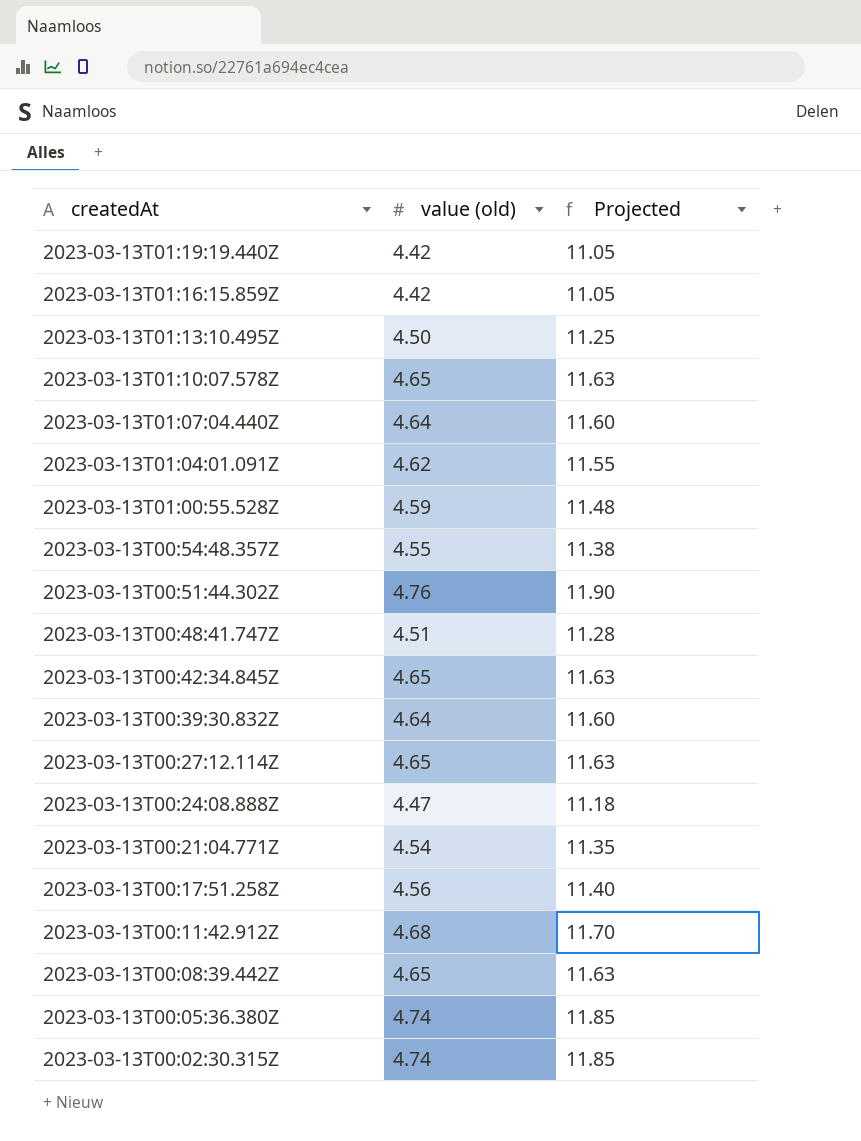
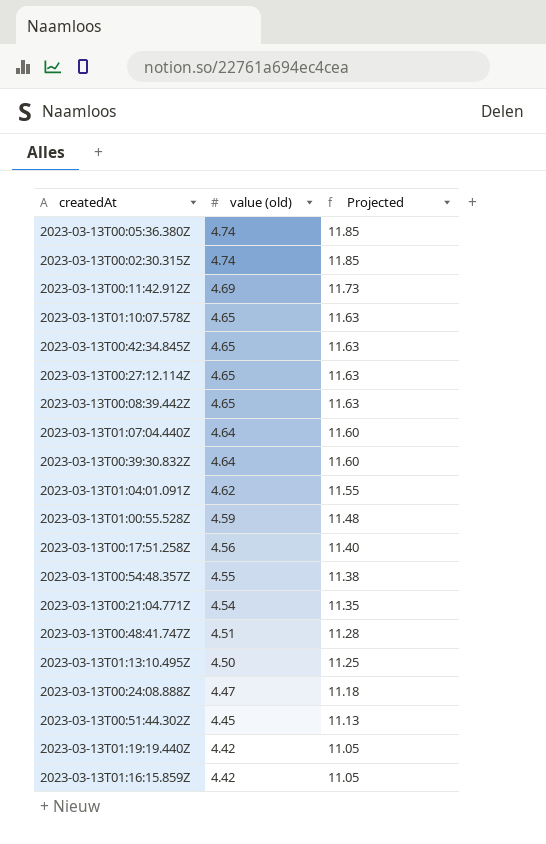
row order: createdAt descending -> value (old) descending
2023-03-13T00:11:42.912Z | value (old): 4.68 -> 4.69
2023-03-13T00:11:42.912Z | Projected: 11.70 -> 11.73
2023-03-13T00:51:44.302Z | value (old): 4.76 -> 4.45
2023-03-13T00:51:44.302Z | Projected: 11.90 -> 11.13

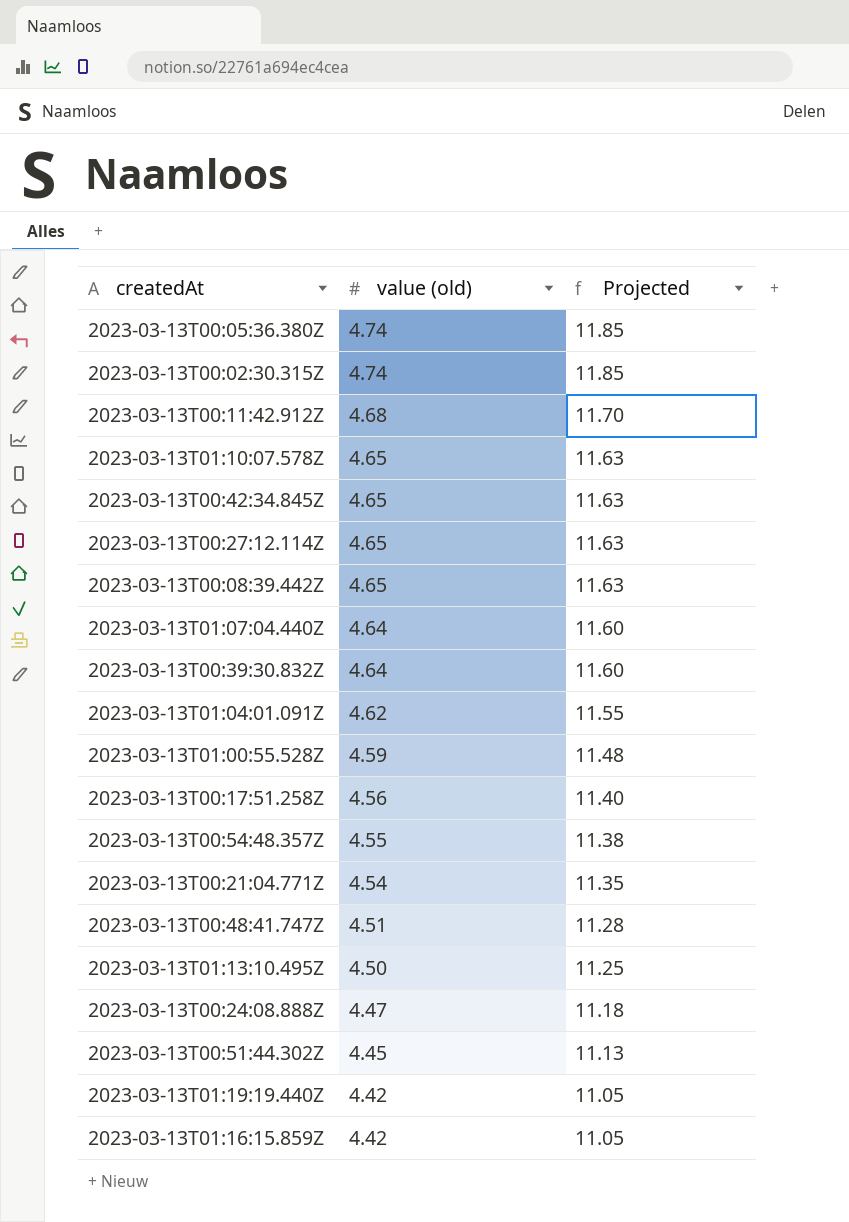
2023-03-13T00:11:42.912Z | value (old): 4.69 -> 4.68
2023-03-13T00:11:42.912Z | Projected: 11.73 -> 11.70

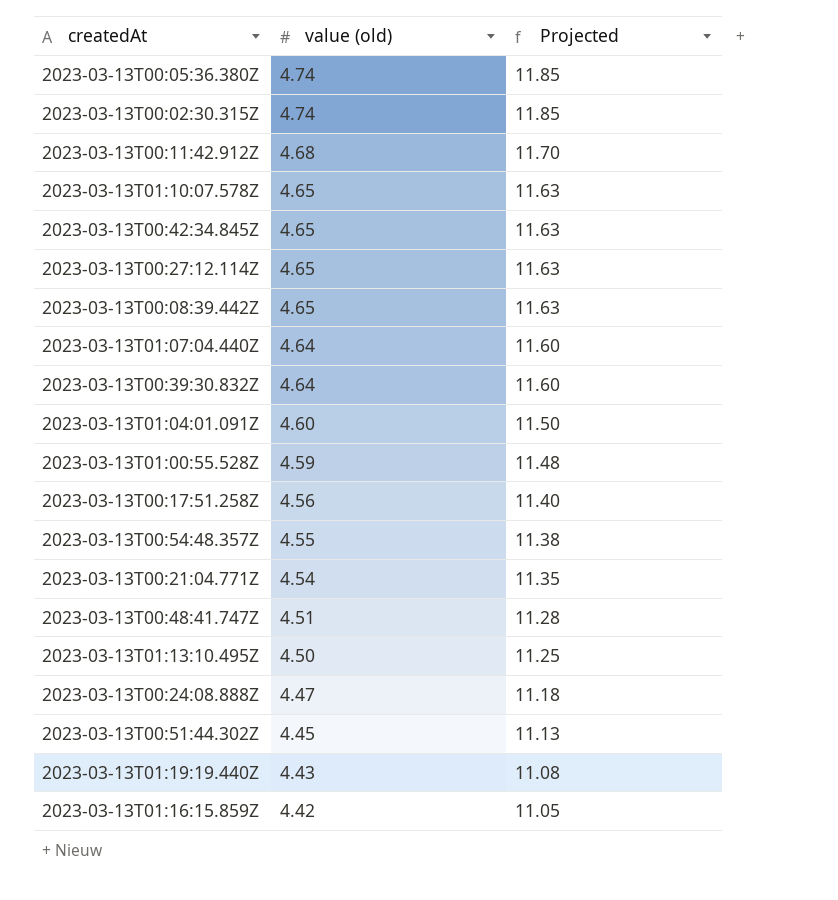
2023-03-13T01:04:01.091Z | value (old): 4.62 -> 4.60
2023-03-13T01:04:01.091Z | Projected: 11.55 -> 11.50
2023-03-13T01:19:19.440Z | value (old): 4.42 -> 4.43
2023-03-13T01:19:19.440Z | Projected: 11.05 -> 11.08

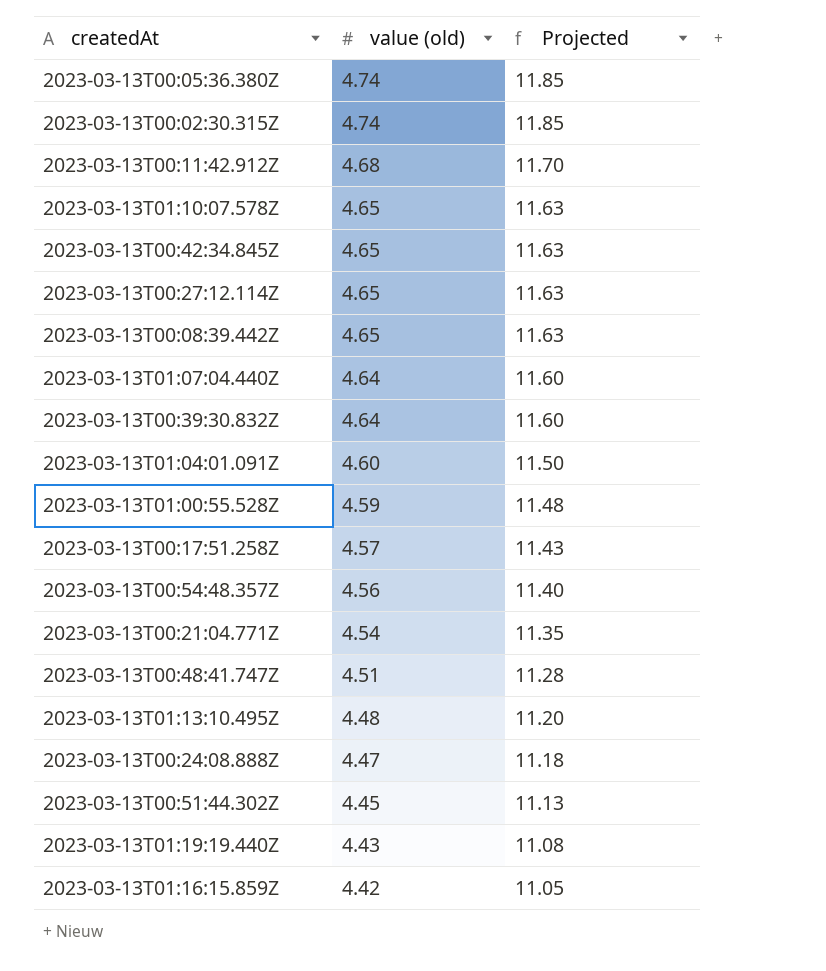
2023-03-13T00:17:51.258Z | value (old): 4.56 -> 4.57
2023-03-13T00:17:51.258Z | Projected: 11.40 -> 11.43
2023-03-13T00:54:48.357Z | value (old): 4.55 -> 4.56
2023-03-13T00:54:48.357Z | Projected: 11.38 -> 11.40
2023-03-13T01:13:10.495Z | value (old): 4.50 -> 4.48
2023-03-13T01:13:10.495Z | Projected: 11.25 -> 11.20

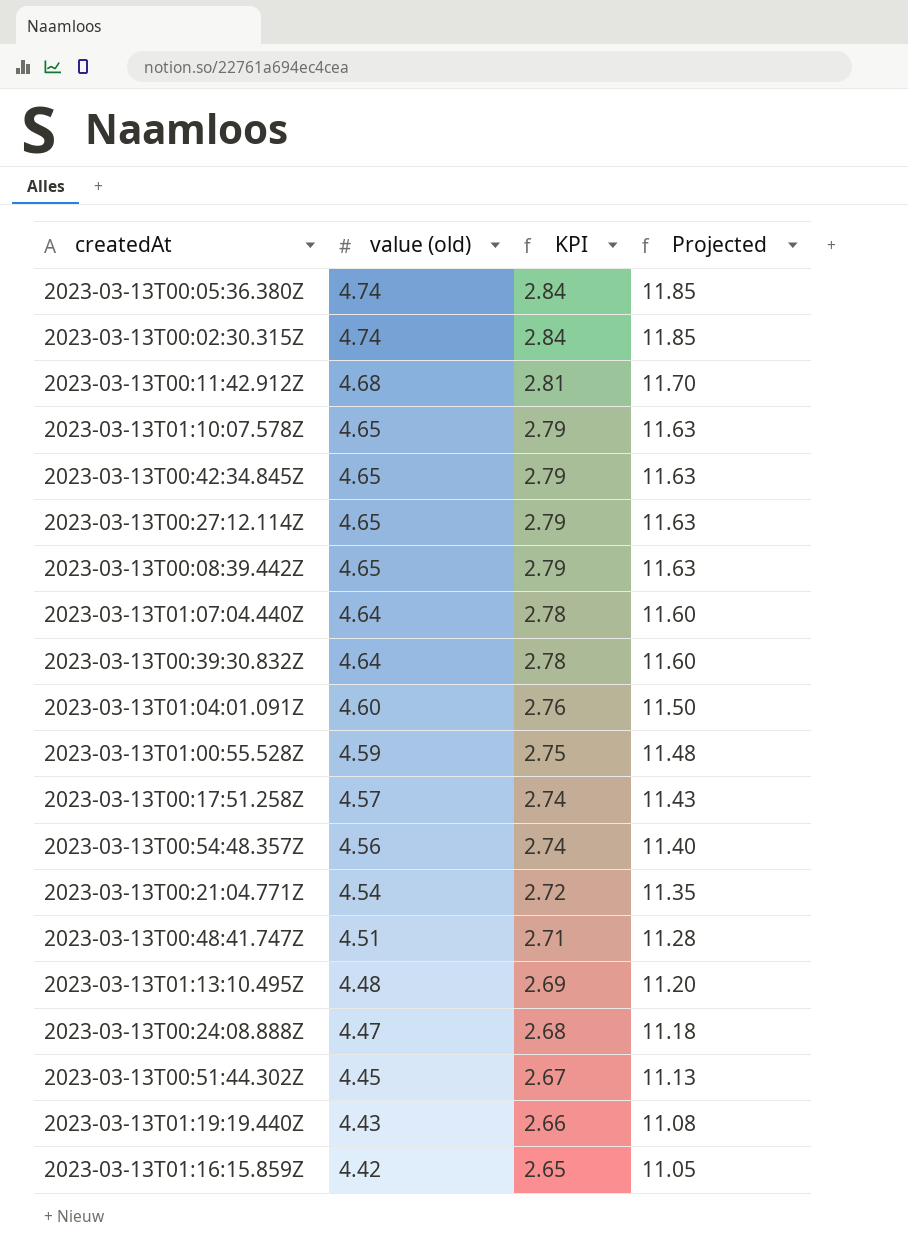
column KPI | formula: none -> [value (old)] * 0.6

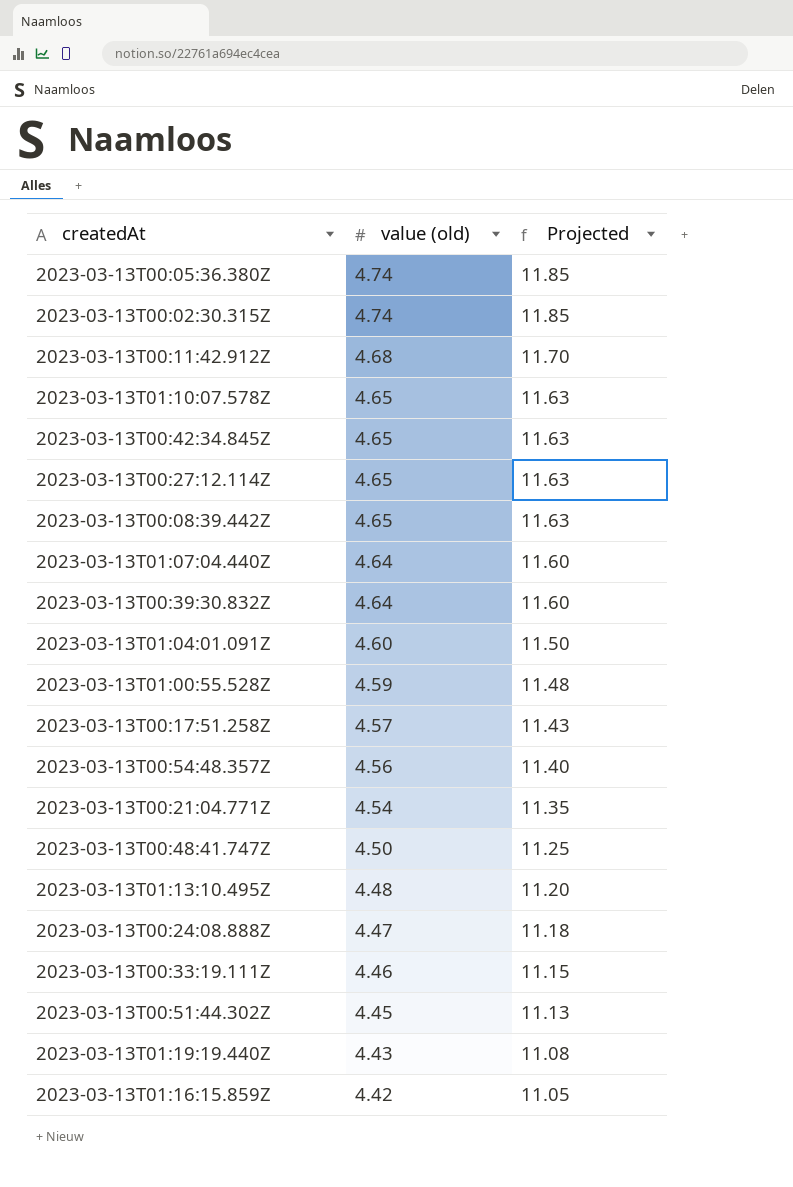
column KPI | formula: [value (old)] * 0.6 -> none
2023-03-13T00:48:41.747Z | value (old): 4.51 -> 4.50
2023-03-13T00:48:41.747Z | Projected: 11.28 -> 11.25
row 2023-03-13T00:33:19.111Z: none -> 4.46 | 11.15

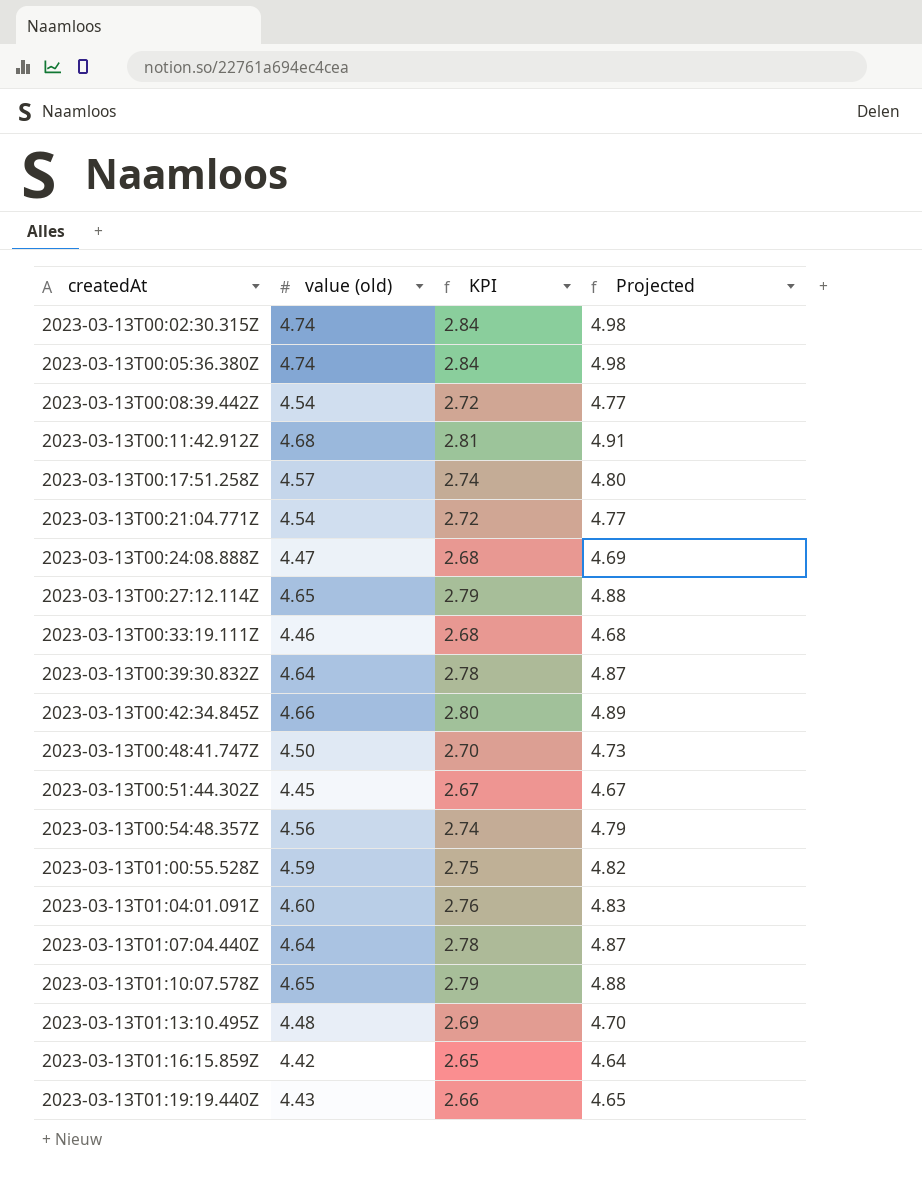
row order: value (old) descending -> createdAt ascending
column KPI | formula: none -> [value (old)] * 0.6
column Projected | formula: [value (old)] * 2.5 -> [value (old)] * 1.05
2023-03-13T00:08:39.442Z | value (old): 4.65 -> 4.54
2023-03-13T00:42:34.845Z | value (old): 4.65 -> 4.66

